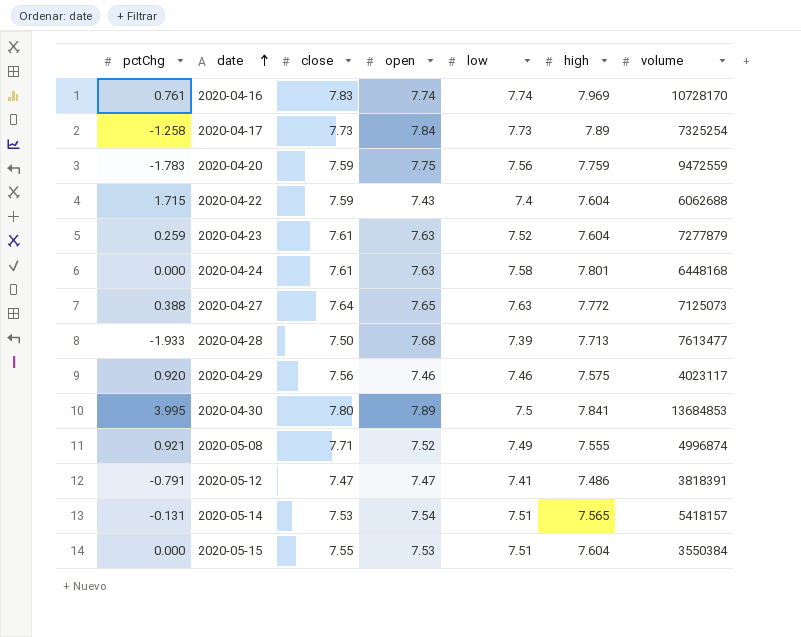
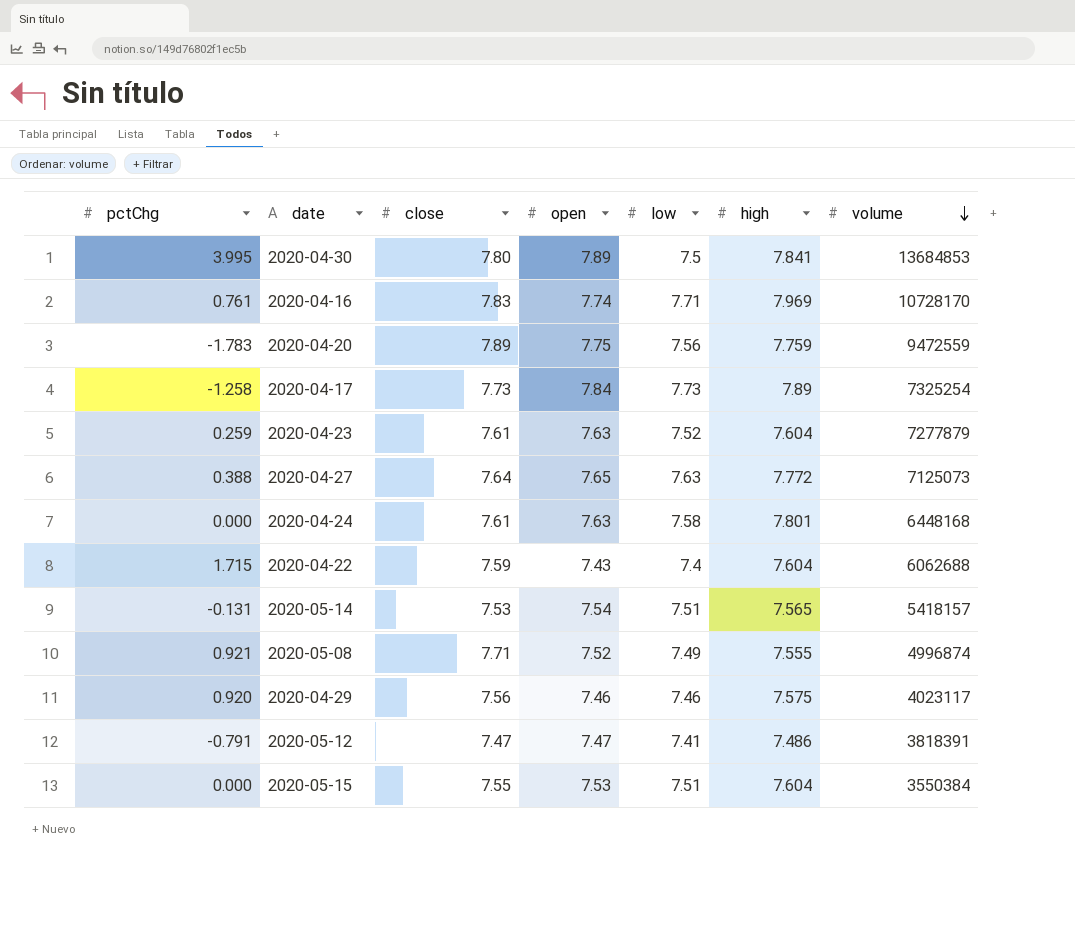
row order: date ascending -> volume descending
row 2020-04-28: -1.933 | 7.50 | 7.68 | 7.39 | 7.713 | 7613477 -> none
2020-04-16 | low: 7.74 -> 7.71
2020-04-20 | close: 7.59 -> 7.89

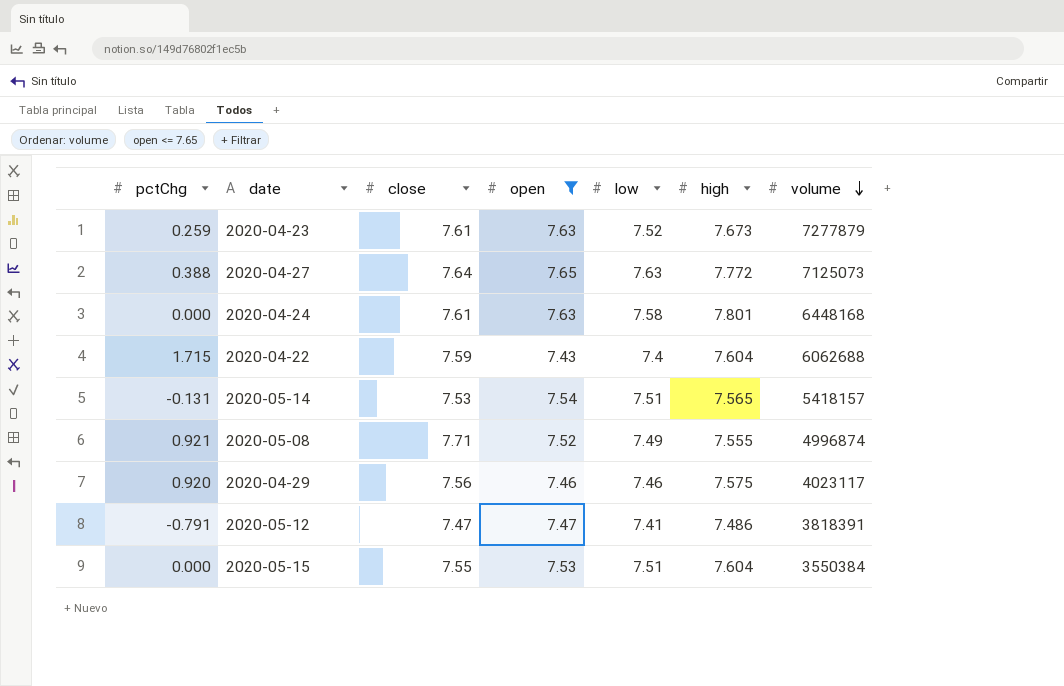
filter: none -> open <= 7.65
2020-04-23 | high: 7.604 -> 7.673

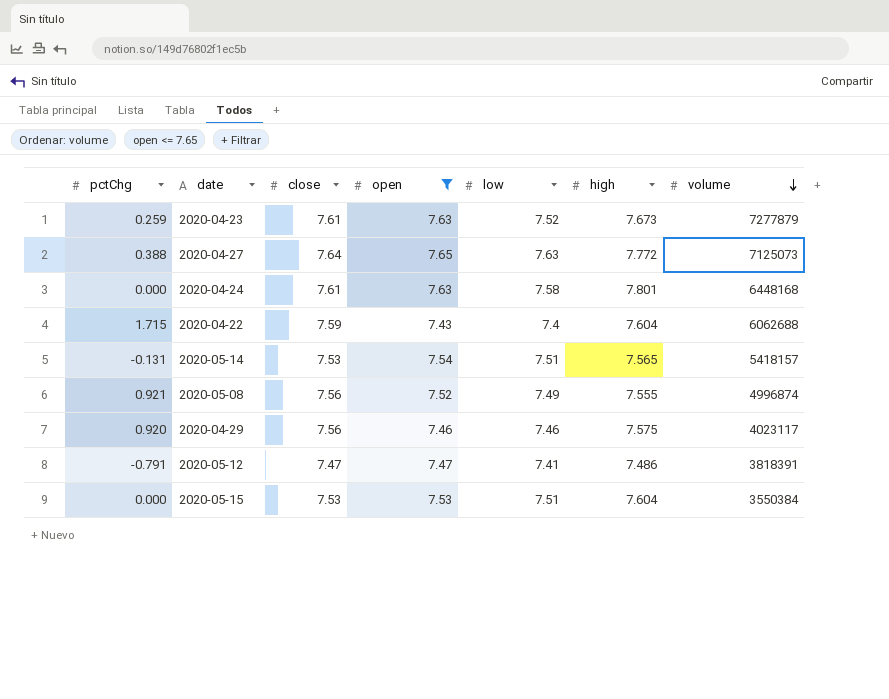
2020-05-08 | close: 7.71 -> 7.56
2020-05-15 | close: 7.55 -> 7.53

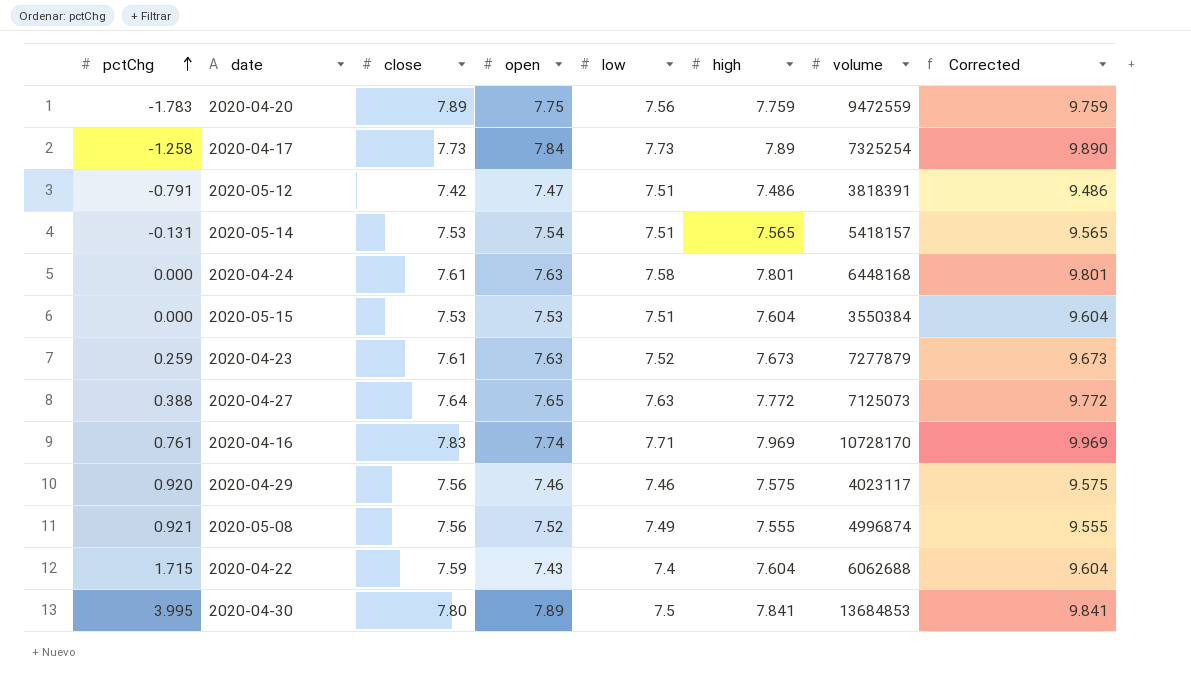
filter: open <= 7.65 -> none
row order: volume descending -> pctChg ascending
column Corrected | formula: none -> [high] + 2
2020-05-12 | close: 7.47 -> 7.42
2020-05-12 | low: 7.41 -> 7.51

